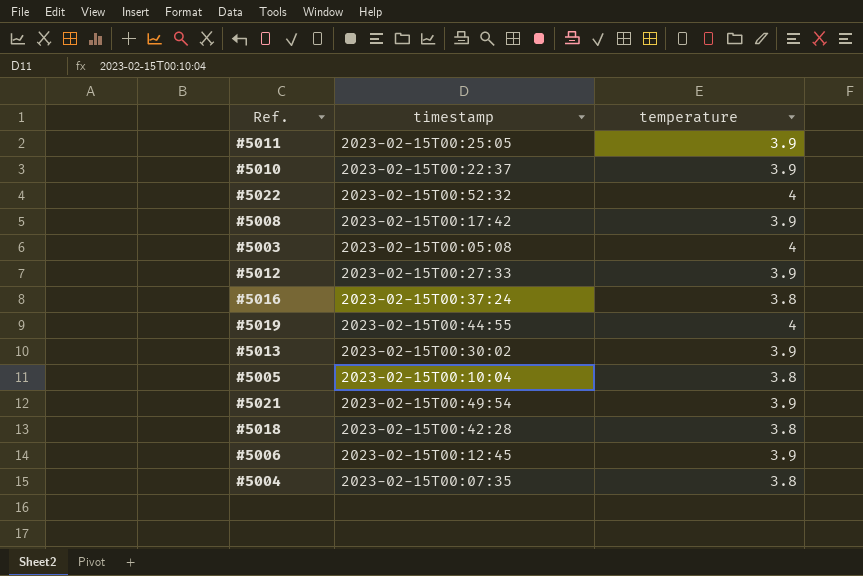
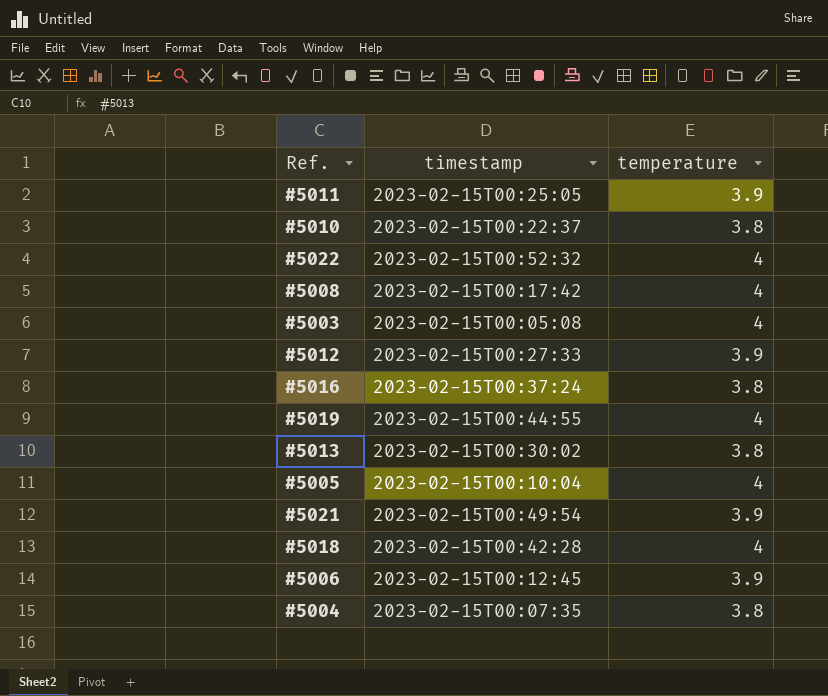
#5010 | temperature: 3.9 -> 3.8
#5008 | temperature: 3.9 -> 4
#5013 | temperature: 3.9 -> 3.8
#5005 | temperature: 3.8 -> 4
#5018 | temperature: 3.8 -> 4

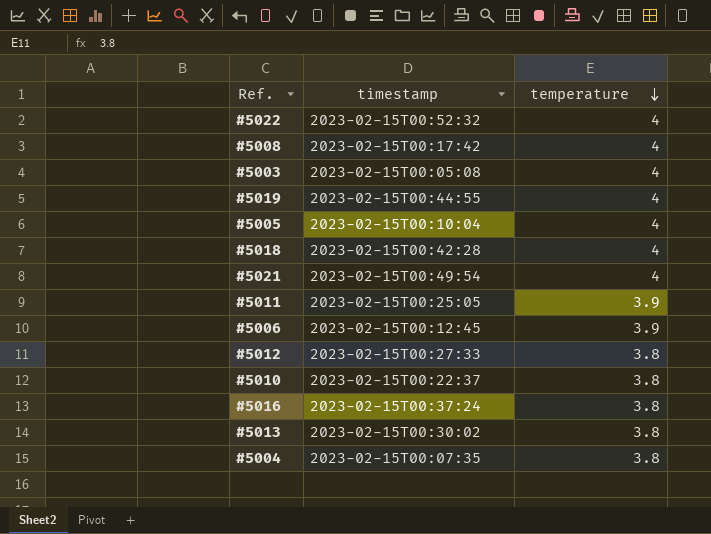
row order: none -> temperature descending
#5021 | temperature: 3.9 -> 4
#5012 | temperature: 3.9 -> 3.8

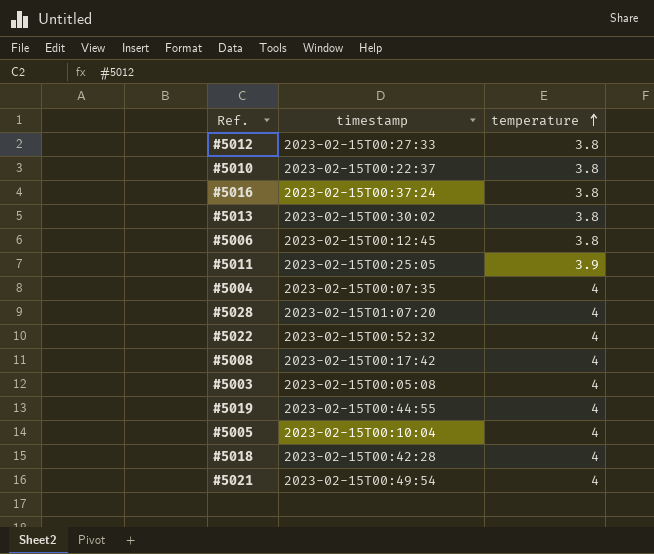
row order: temperature descending -> temperature ascending
#5006 | temperature: 3.9 -> 3.8
#5004 | temperature: 3.8 -> 4
row #5028: none -> 2023-02-15T01:07:20 | 4

